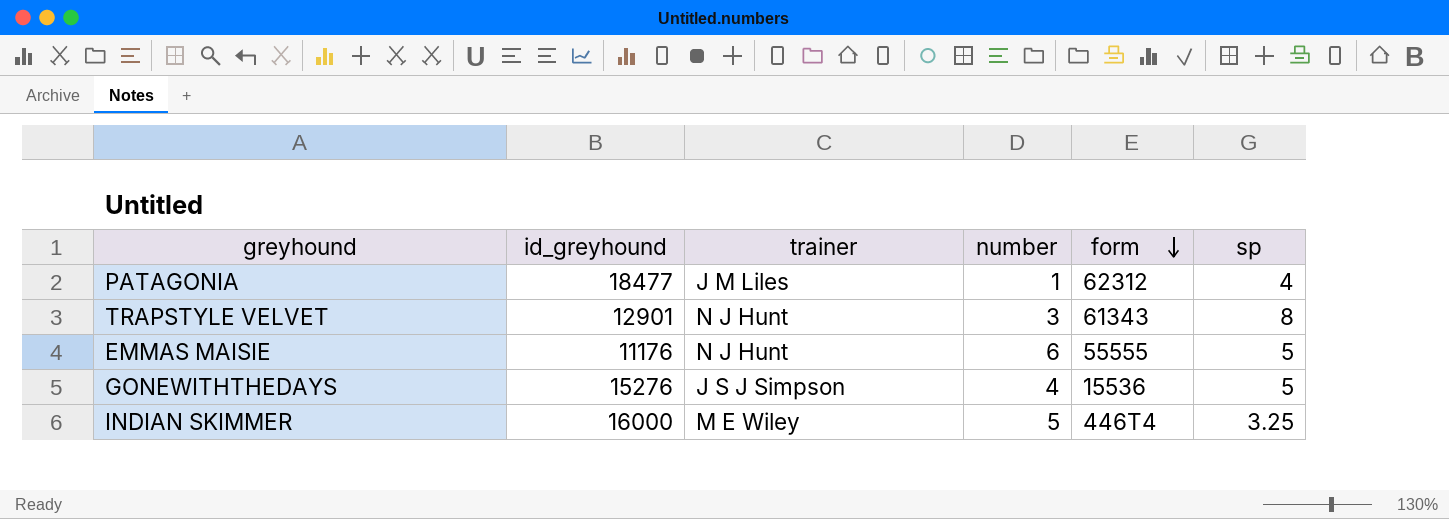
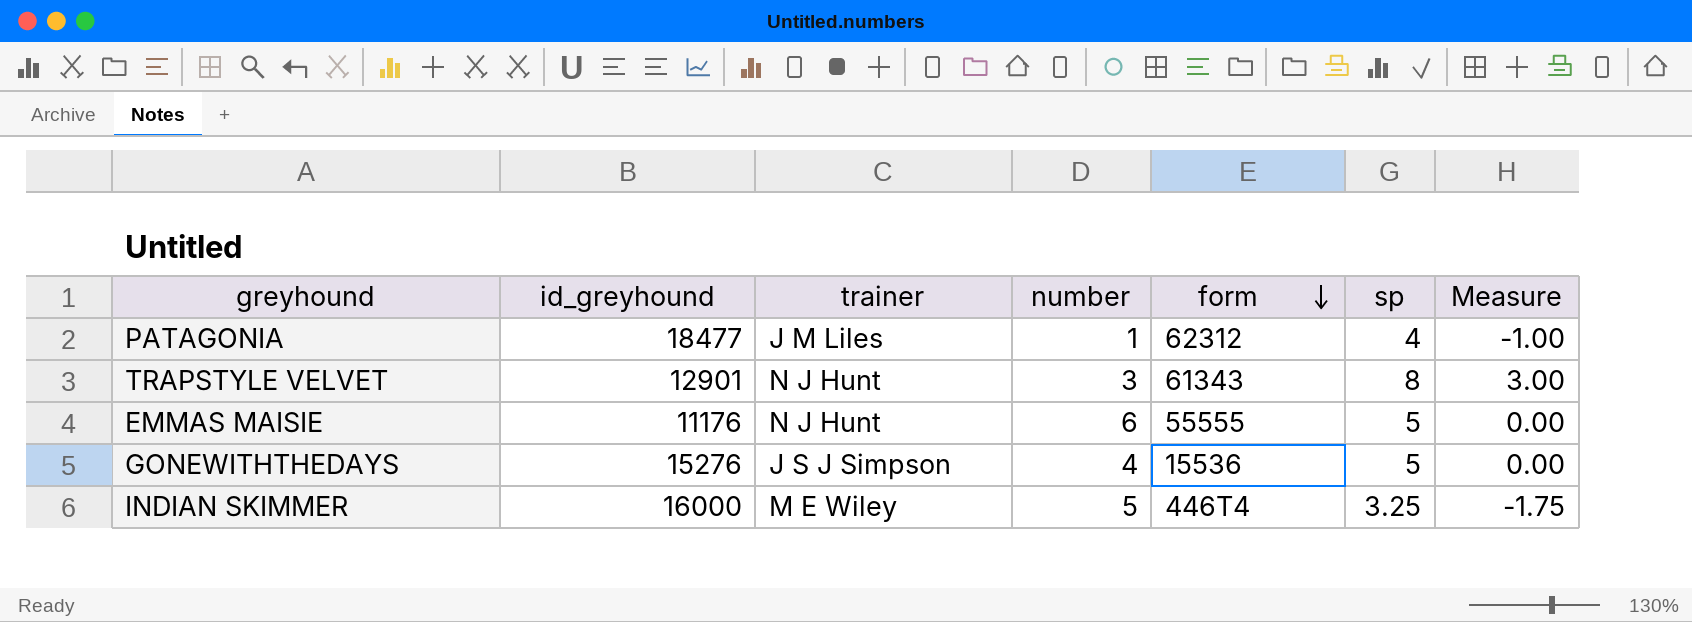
column Measure | formula: none -> [sp] - 5

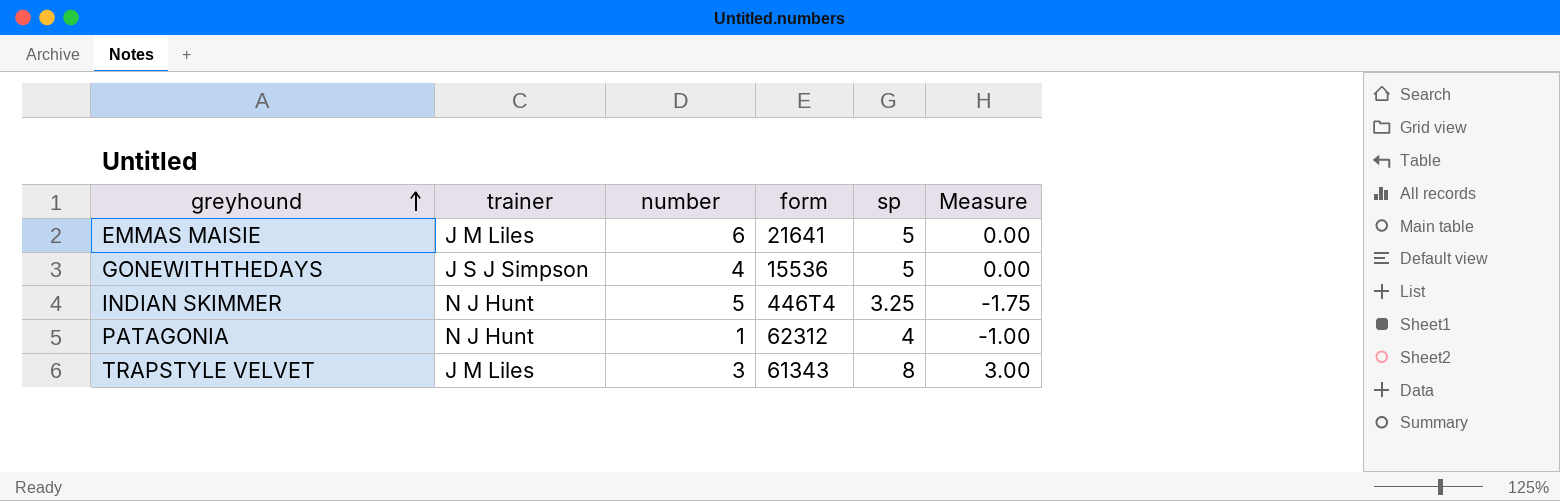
row order: form descending -> greyhound ascending
column id_greyhound | position: 2 -> none
EMMAS MAISIE | trainer: N J Hunt -> J M Liles
EMMAS MAISIE | form: 55555 -> 21641
INDIAN SKIMMER | trainer: M E Wiley -> N J Hunt
PATAGONIA | trainer: J M Liles -> N J Hunt
TRAPSTYLE VELVET | trainer: N J Hunt -> J M Liles

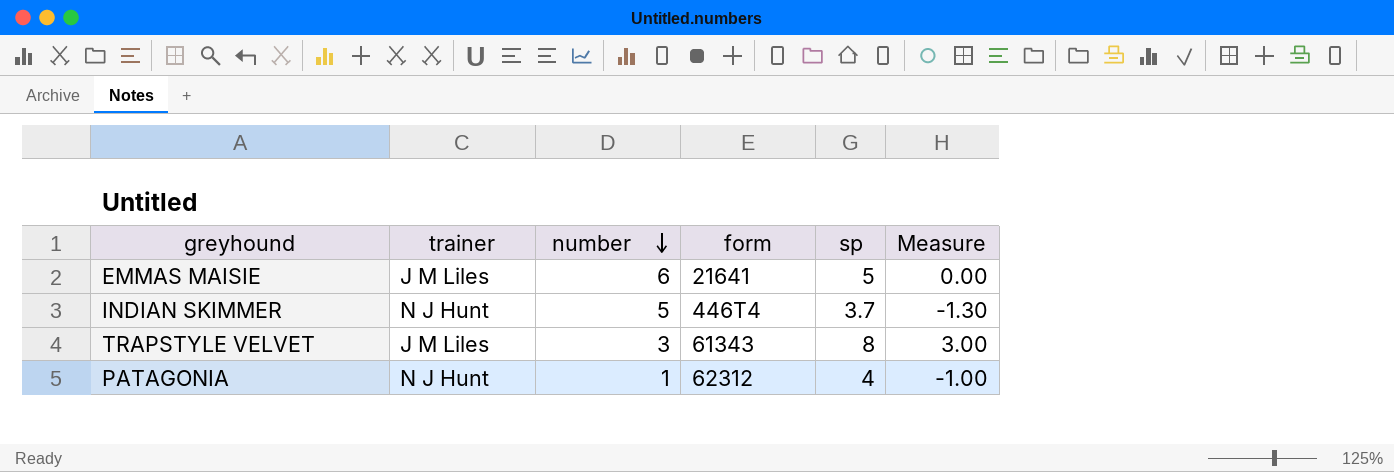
row order: greyhound ascending -> number descending
row GONEWITHTHEDAYS: J S J Simpson | 4 | 15536 | 5 | 0.00 -> none
INDIAN SKIMMER | sp: 3.25 -> 3.7
INDIAN SKIMMER | Measure: -1.75 -> -1.30

